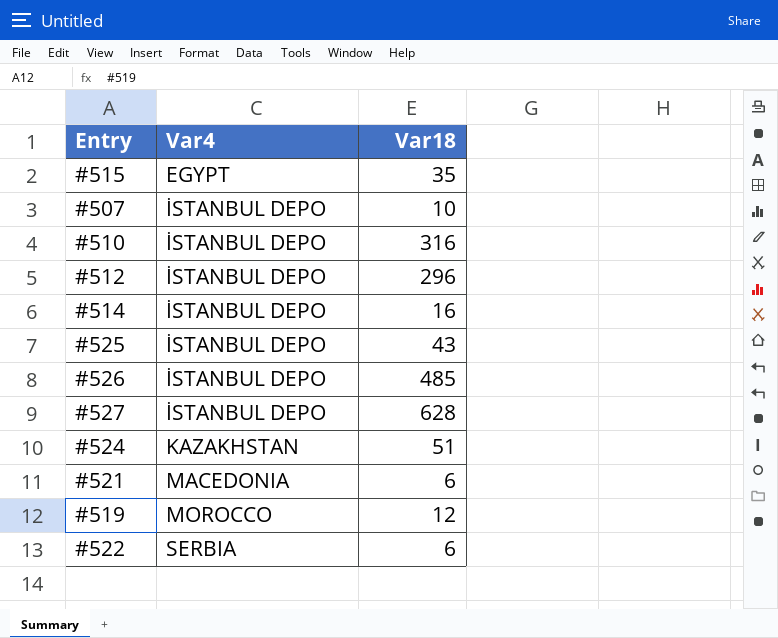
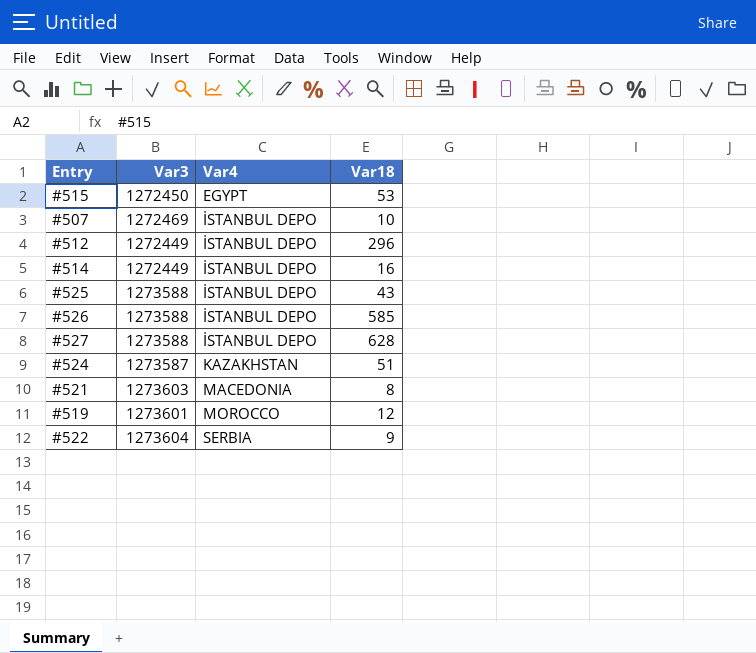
column Var3 | position: none -> 2
row #510: İSTANBUL DEPO | 316 -> none
#515 | Var18: 35 -> 53
#526 | Var18: 485 -> 585
#521 | Var18: 6 -> 8
#522 | Var18: 6 -> 9

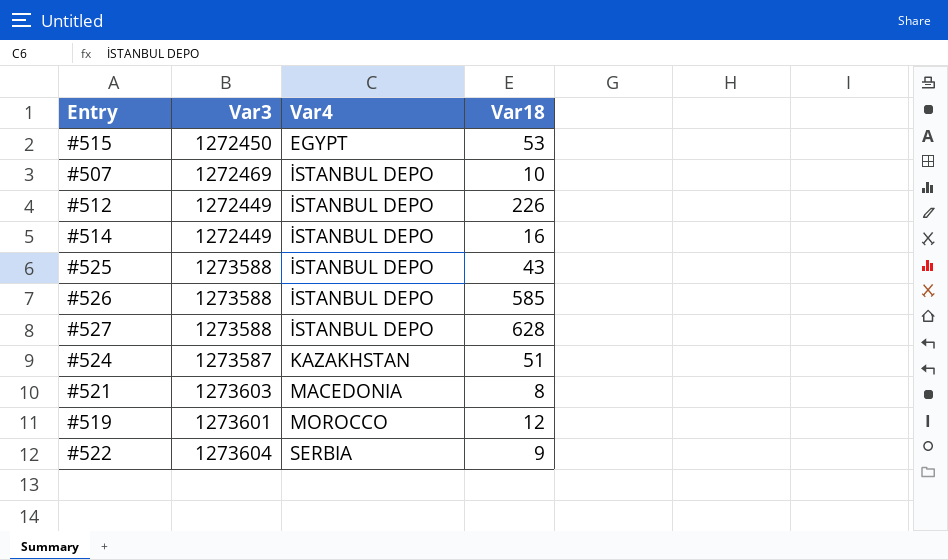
#512 | Var18: 296 -> 226

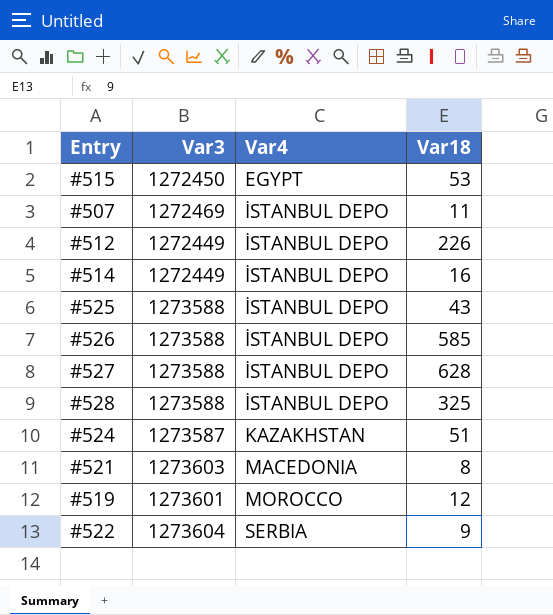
#507 | Var18: 10 -> 11
row #528: none -> 1273588 | İSTANBUL DEPO | 325

